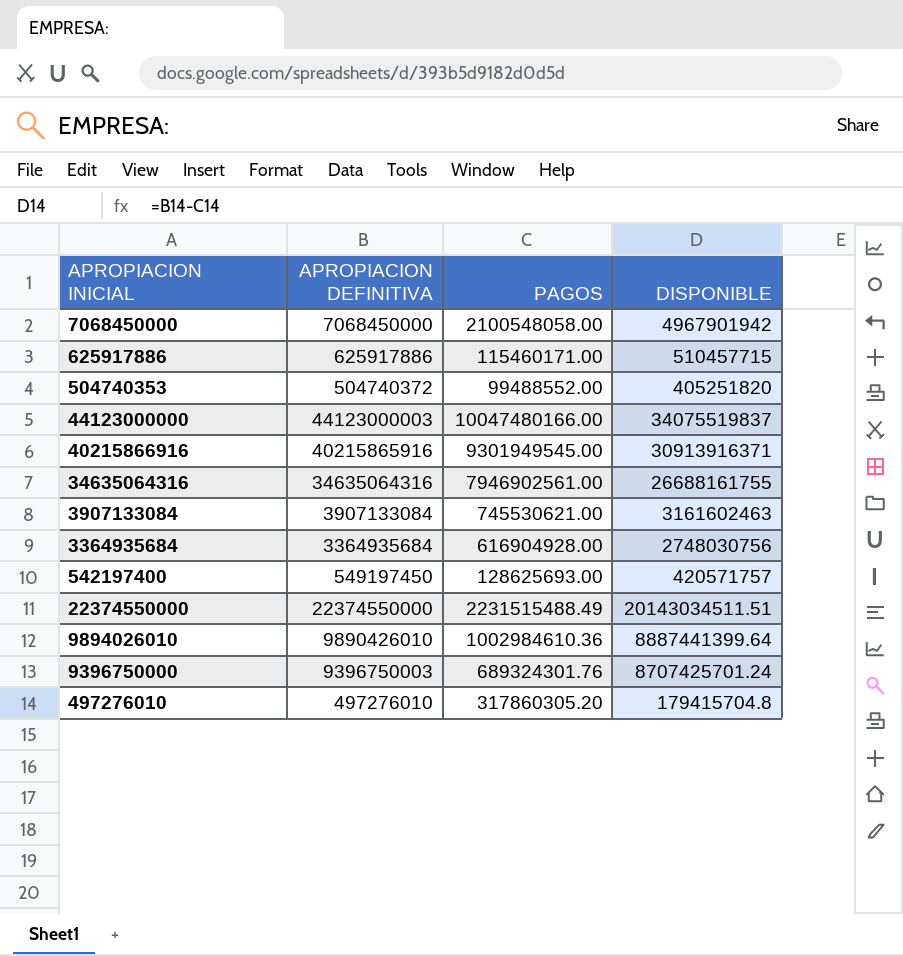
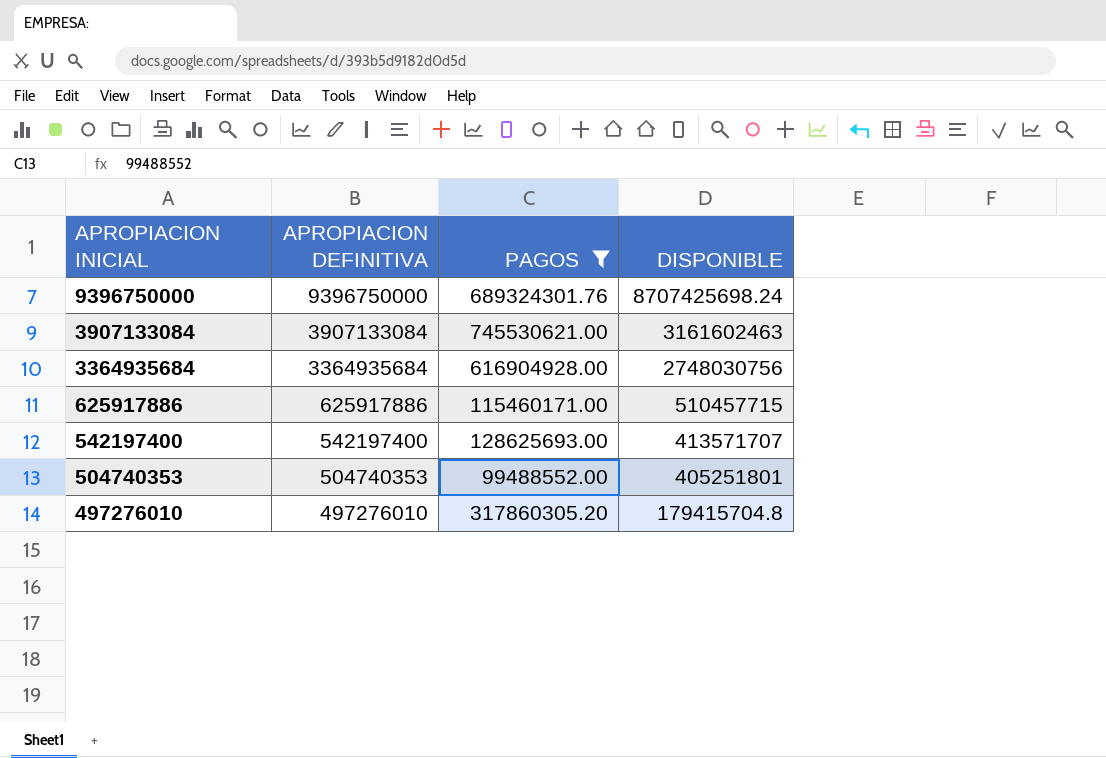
filter: none -> PAGOS <= 745530621.00
row order: none -> APROPIACION INICIAL descending
9396750000 | APROPIACION DEFINITIVA: 9396750003 -> 9396750000
9396750000 | DISPONIBLE: 8707425701.24 -> 8707425698.24
542197400 | APROPIACION DEFINITIVA: 549197450 -> 542197400
542197400 | DISPONIBLE: 420571757 -> 413571707
504740353 | APROPIACION DEFINITIVA: 504740372 -> 504740353
504740353 | DISPONIBLE: 405251820 -> 405251801

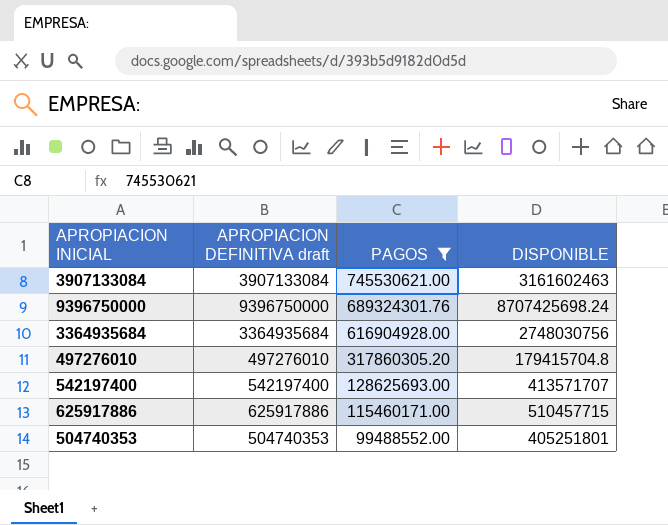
row order: APROPIACION INICIAL descending -> PAGOS descending
column name: APROPIACION DEFINITIVA -> APROPIACION DEFINITIVA draft

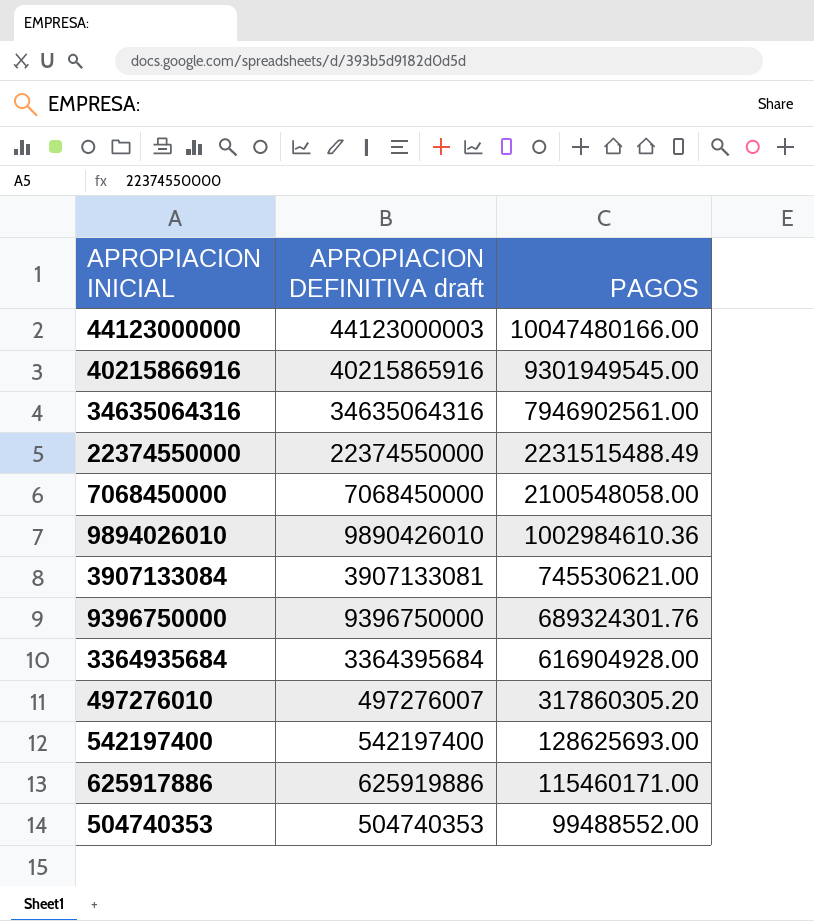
filter: PAGOS <= 745530621.00 -> none
column DISPONIBLE | formula: [APROPIACION DEFINITIVA draft] - [PAGOS] -> none
3907133084 | APROPIACION DEFINITIVA draft: 3907133084 -> 3907133081
3364935684 | APROPIACION DEFINITIVA draft: 3364935684 -> 3364395684
497276010 | APROPIACION DEFINITIVA draft: 497276010 -> 497276007
625917886 | APROPIACION DEFINITIVA draft: 625917886 -> 625919886

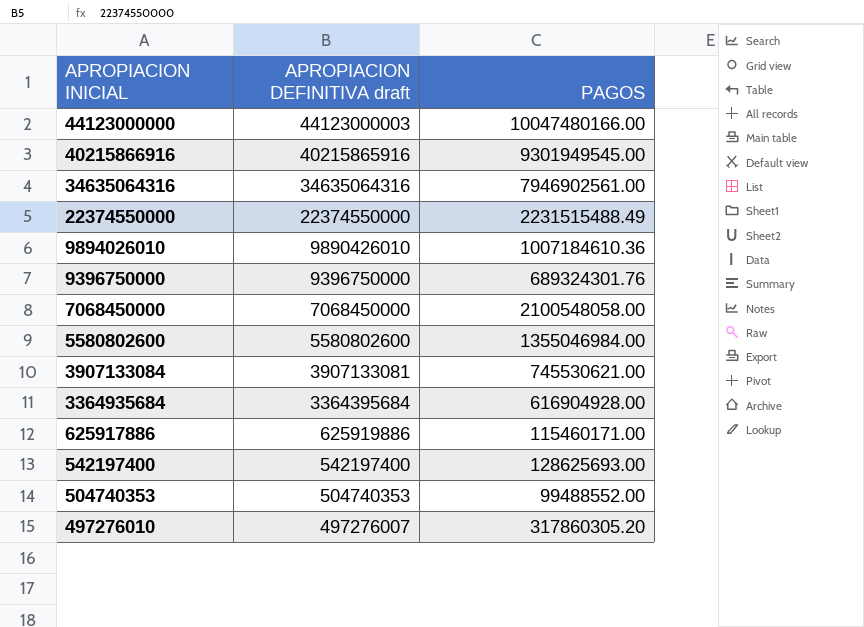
row order: PAGOS descending -> APROPIACION INICIAL descending
9894026010 | PAGOS: 1002984610.36 -> 1007184610.36
row 5580802600: none -> 5580802600 | 1355046984.00

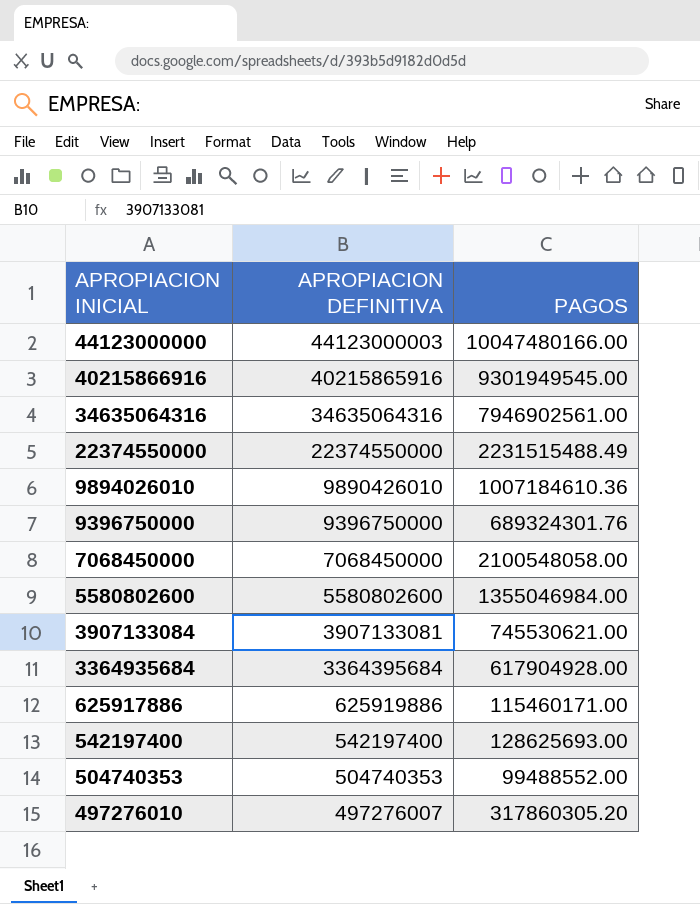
column name: APROPIACION DEFINITIVA draft -> APROPIACION DEFINITIVA
3364935684 | PAGOS: 616904928.00 -> 617904928.00

